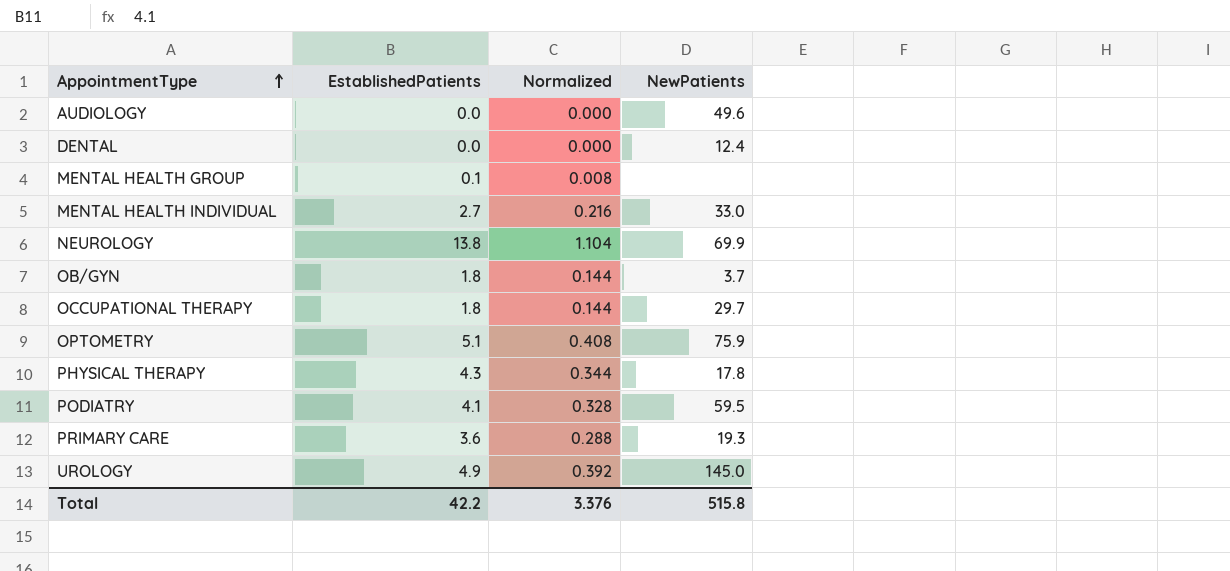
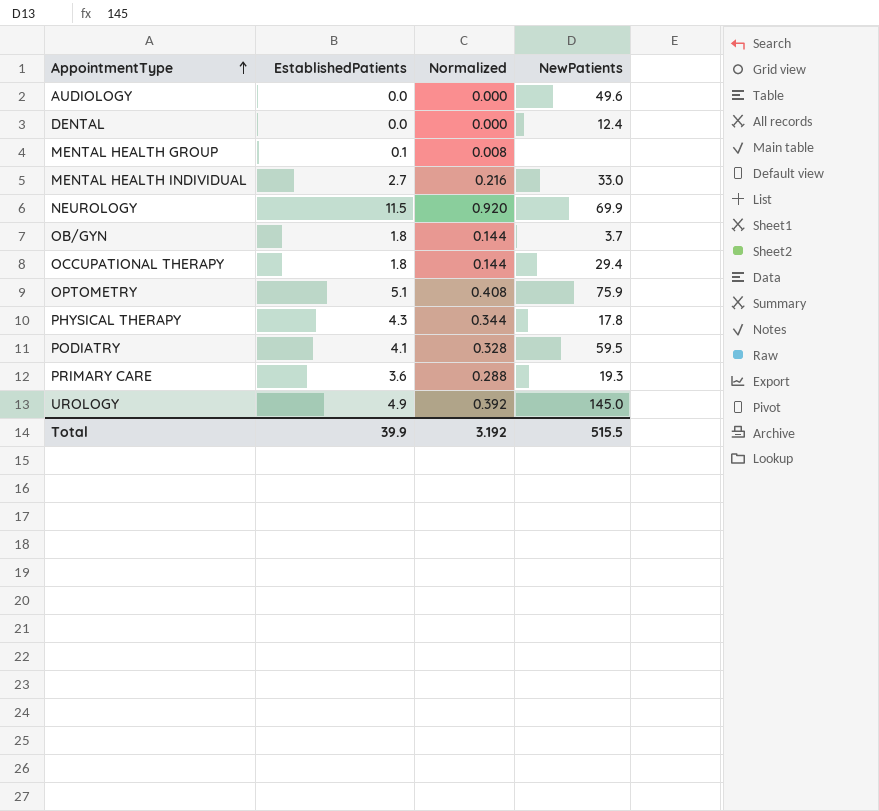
NEUROLOGY | EstablishedPatients: 13.8 -> 11.5
NEUROLOGY | Normalized: 1.104 -> 0.920
OCCUPATIONAL THERAPY | NewPatients: 29.7 -> 29.4
Total | EstablishedPatients: 42.2 -> 39.9
Total | Normalized: 3.376 -> 3.192
Total | NewPatients: 515.8 -> 515.5

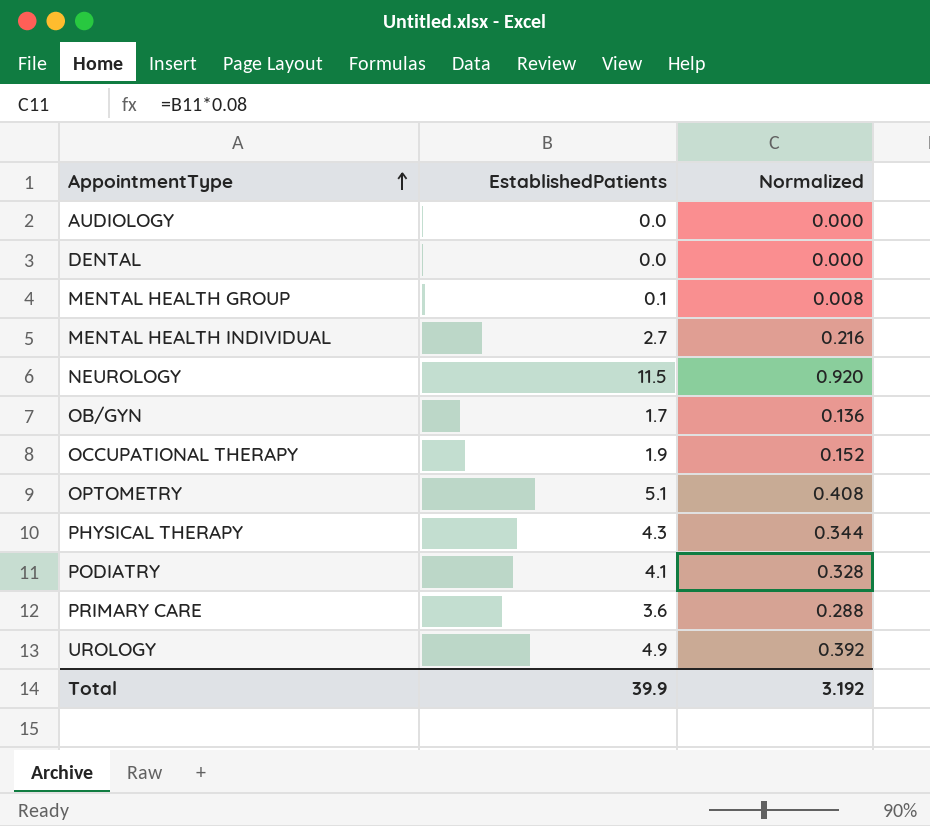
column NewPatients | position: 4 -> none
OB/GYN | EstablishedPatients: 1.8 -> 1.7
OB/GYN | Normalized: 0.144 -> 0.136
OCCUPATIONAL THERAPY | EstablishedPatients: 1.8 -> 1.9
OCCUPATIONAL THERAPY | Normalized: 0.144 -> 0.152

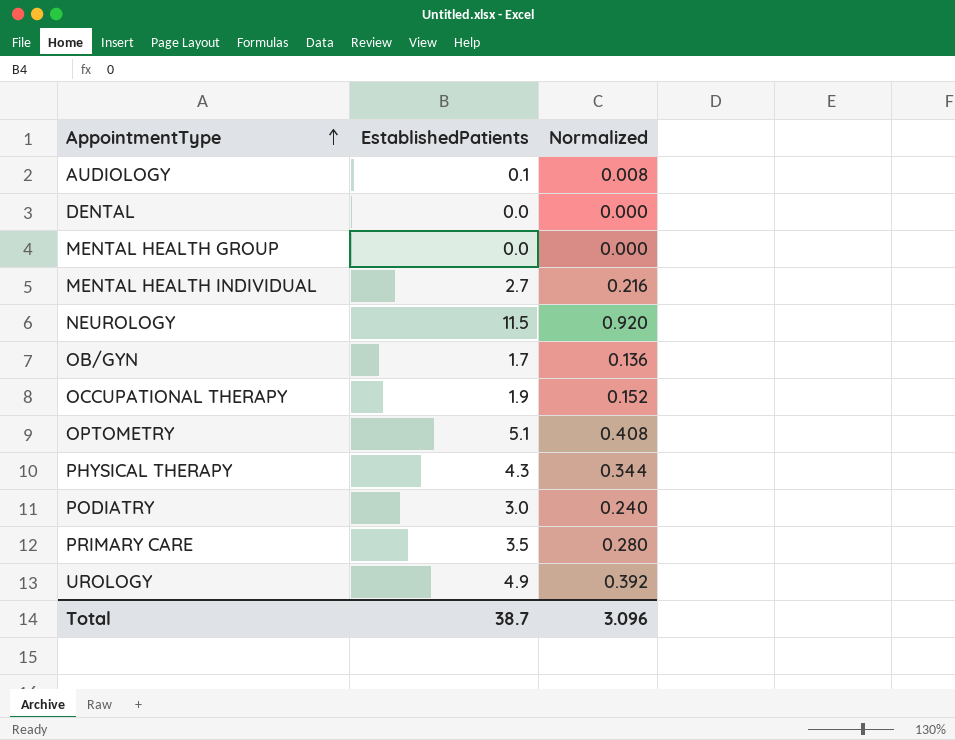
AUDIOLOGY | EstablishedPatients: 0.0 -> 0.1
AUDIOLOGY | Normalized: 0.000 -> 0.008
MENTAL HEALTH GROUP | EstablishedPatients: 0.1 -> 0.0
MENTAL HEALTH GROUP | Normalized: 0.008 -> 0.000
PODIATRY | EstablishedPatients: 4.1 -> 3.0
PODIATRY | Normalized: 0.328 -> 0.240
PRIMARY CARE | EstablishedPatients: 3.6 -> 3.5
PRIMARY CARE | Normalized: 0.288 -> 0.280
Total | EstablishedPatients: 39.9 -> 38.7
Total | Normalized: 3.192 -> 3.096

